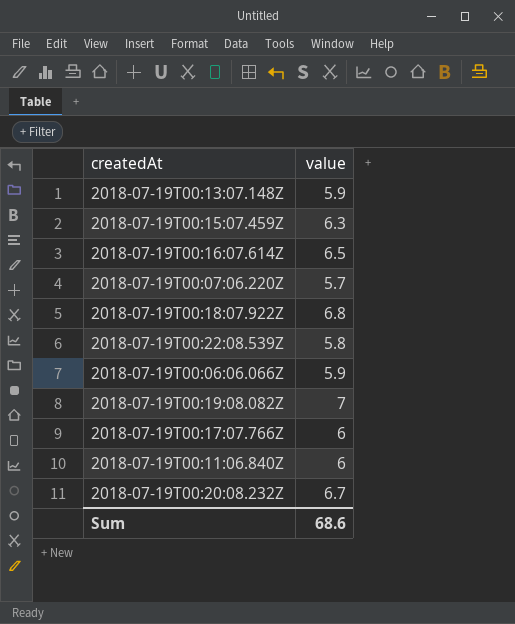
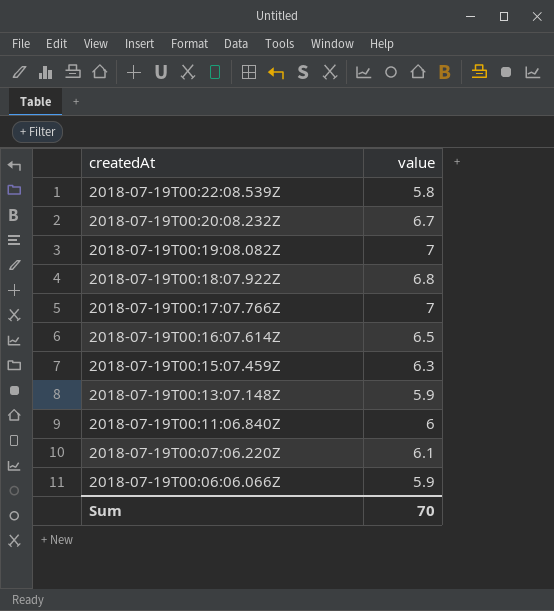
row order: none -> createdAt descending
2018-07-19T00:17:07.766Z | value: 6 -> 7
2018-07-19T00:07:06.220Z | value: 5.7 -> 6.1
Sum | value: 68.6 -> 70

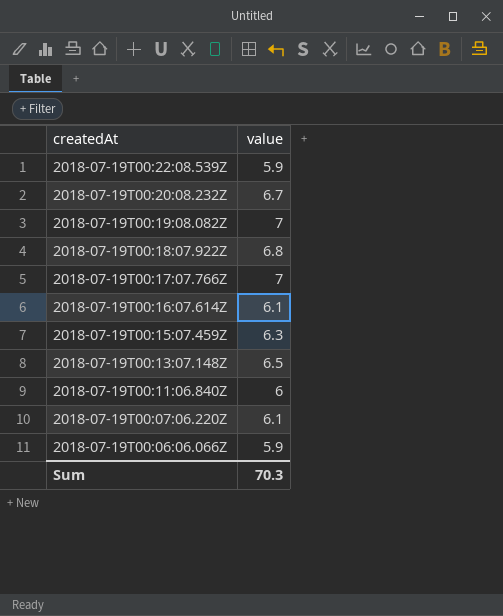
2018-07-19T00:22:08.539Z | value: 5.8 -> 5.9
2018-07-19T00:16:07.614Z | value: 6.5 -> 6.1
2018-07-19T00:13:07.148Z | value: 5.9 -> 6.5
Sum | value: 70 -> 70.3

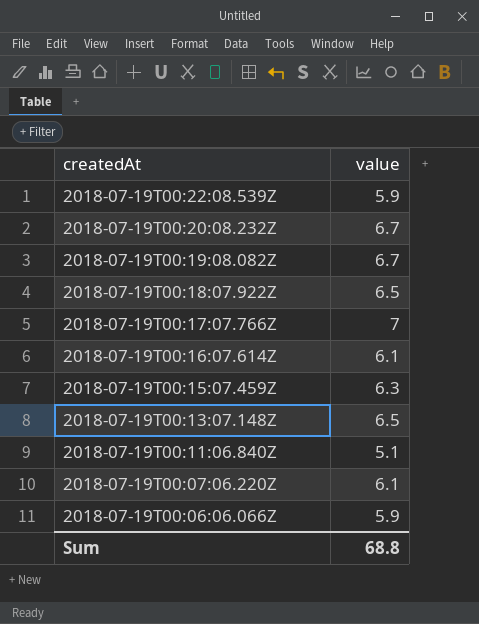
2018-07-19T00:19:08.082Z | value: 7 -> 6.7
2018-07-19T00:18:07.922Z | value: 6.8 -> 6.5
2018-07-19T00:11:06.840Z | value: 6 -> 5.1
Sum | value: 70.3 -> 68.8

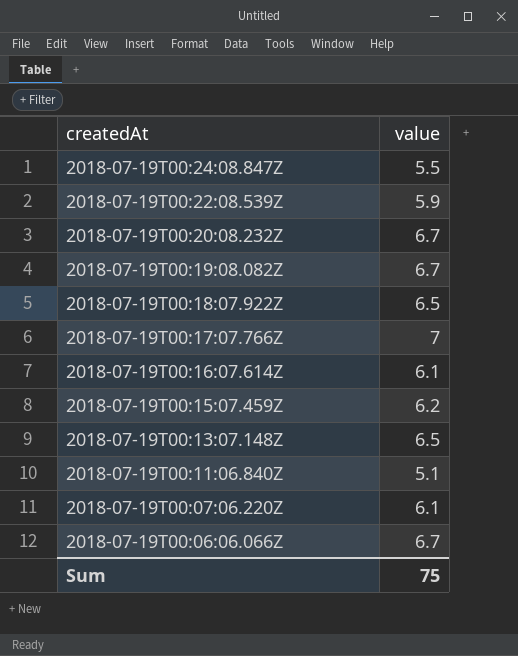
row 2018-07-19T00:24:08.847Z: none -> 5.5
2018-07-19T00:15:07.459Z | value: 6.3 -> 6.2
2018-07-19T00:06:06.066Z | value: 5.9 -> 6.7
Sum | value: 68.8 -> 75

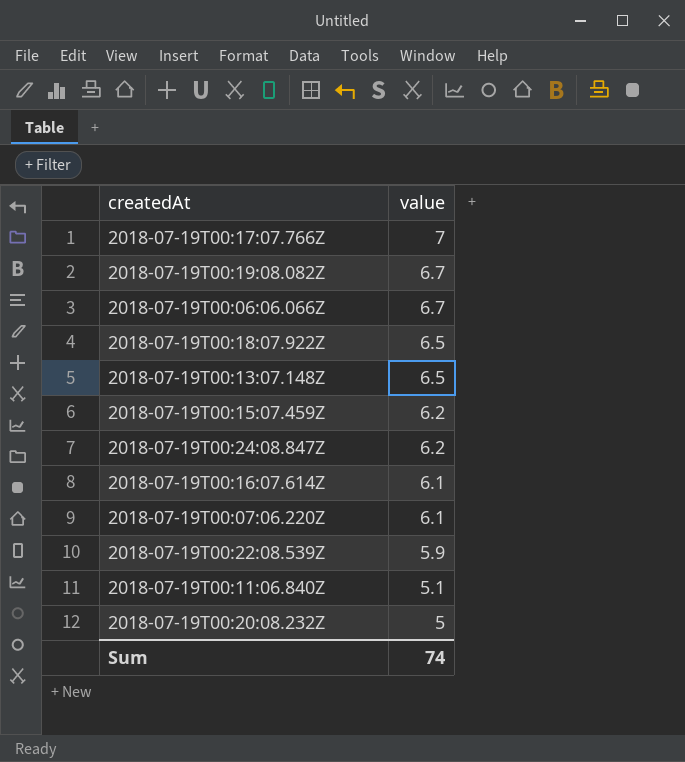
row order: createdAt descending -> value descending
2018-07-19T00:24:08.847Z | value: 5.5 -> 6.2
2018-07-19T00:20:08.232Z | value: 6.7 -> 5
Sum | value: 75 -> 74

